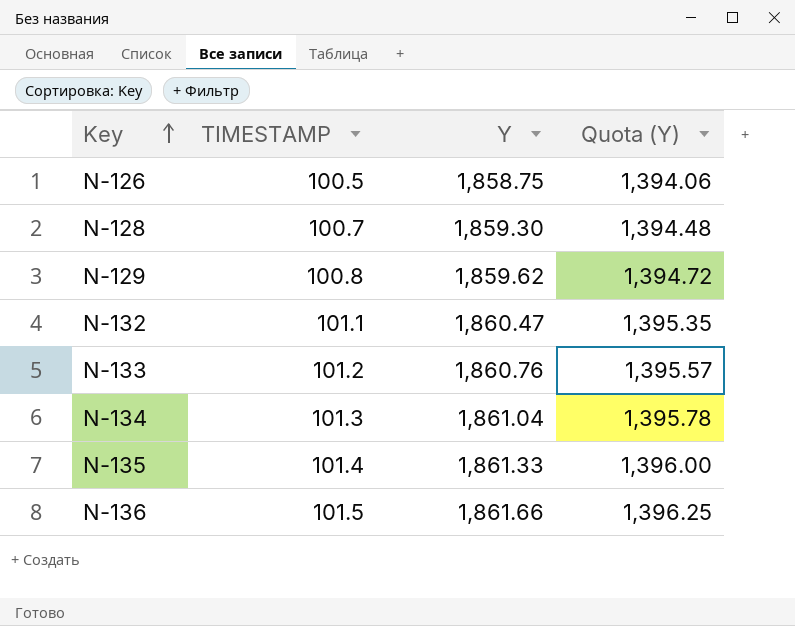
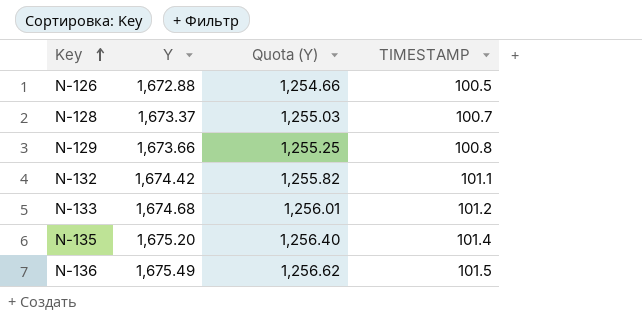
column TIMESTAMP | position: 2 -> 4
row N-134: 101.3 | 1,861.04 | 1,395.78 -> none
N-126 | Y: 1,858.75 -> 1,672.88
N-126 | Quota (Y): 1,394.06 -> 1,254.66
N-128 | Y: 1,859.30 -> 1,673.37
N-128 | Quota (Y): 1,394.48 -> 1,255.03
N-129 | Y: 1,859.62 -> 1,673.66
N-129 | Quota (Y): 1,394.72 -> 1,255.25
N-132 | Y: 1,860.47 -> 1,674.42
N-132 | Quota (Y): 1,395.35 -> 1,255.82
N-133 | Y: 1,860.76 -> 1,674.68
N-133 | Quota (Y): 1,395.57 -> 1,256.01
N-135 | Y: 1,861.33 -> 1,675.20
N-135 | Quota (Y): 1,396.00 -> 1,256.40
N-136 | Y: 1,861.66 -> 1,675.49
N-136 | Quota (Y): 1,396.25 -> 1,256.62

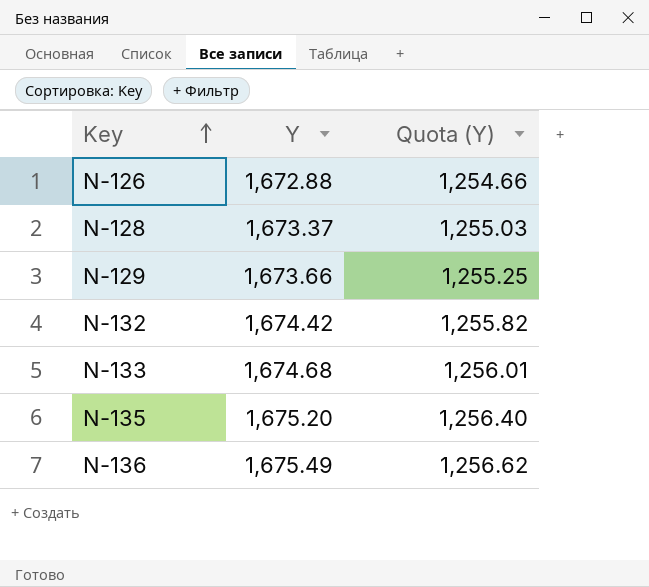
column TIMESTAMP | position: 4 -> none

